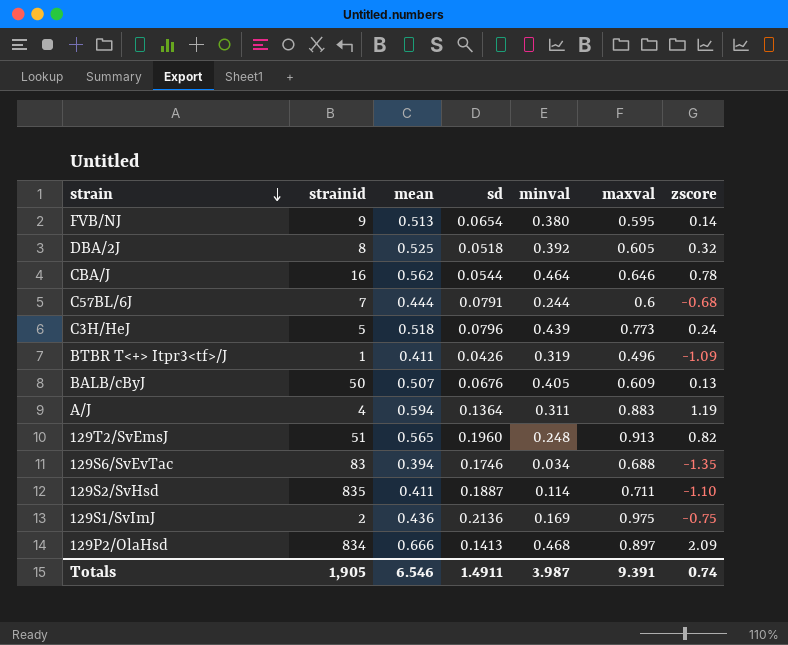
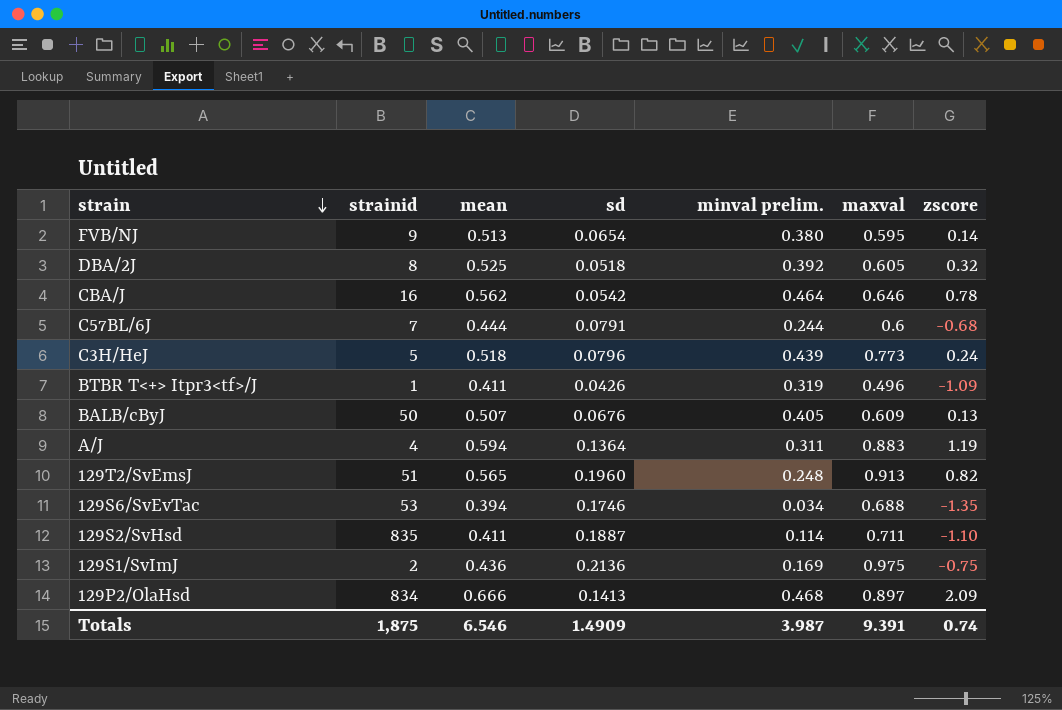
column name: minval -> minval prelim.
CBA/J | sd: 0.0544 -> 0.0542
129S6/SvEvTac | strainid: 83 -> 53
Totals | strainid: 1,905 -> 1,875
Totals | sd: 1.4911 -> 1.4909

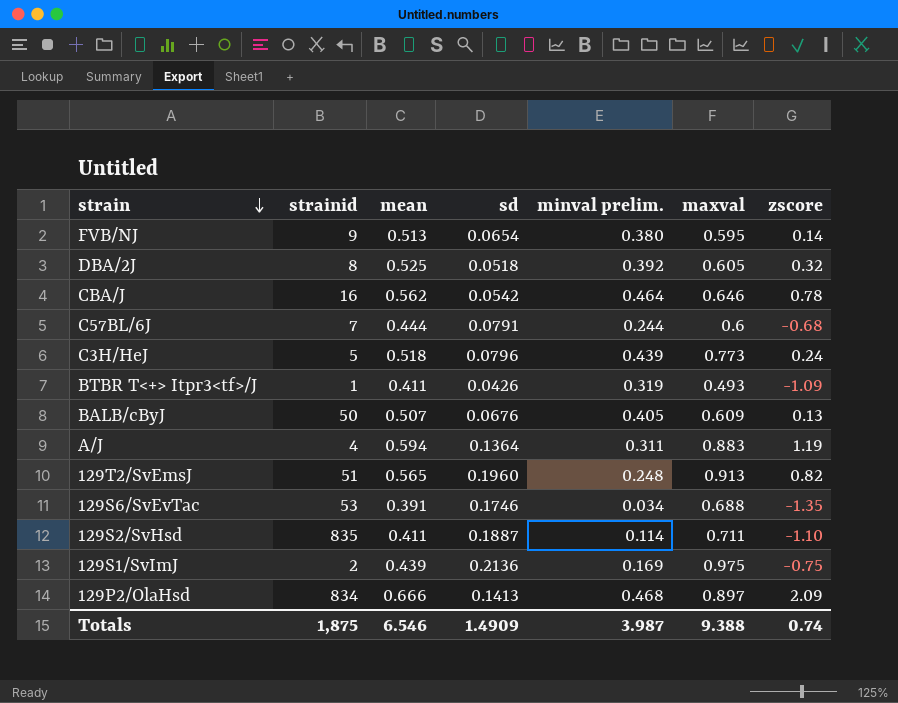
BTBR T<+> Itpr3<tf>/J | maxval: 0.496 -> 0.493
129S6/SvEvTac | mean: 0.394 -> 0.391
129S1/SvImJ | mean: 0.436 -> 0.439
Totals | maxval: 9.391 -> 9.388

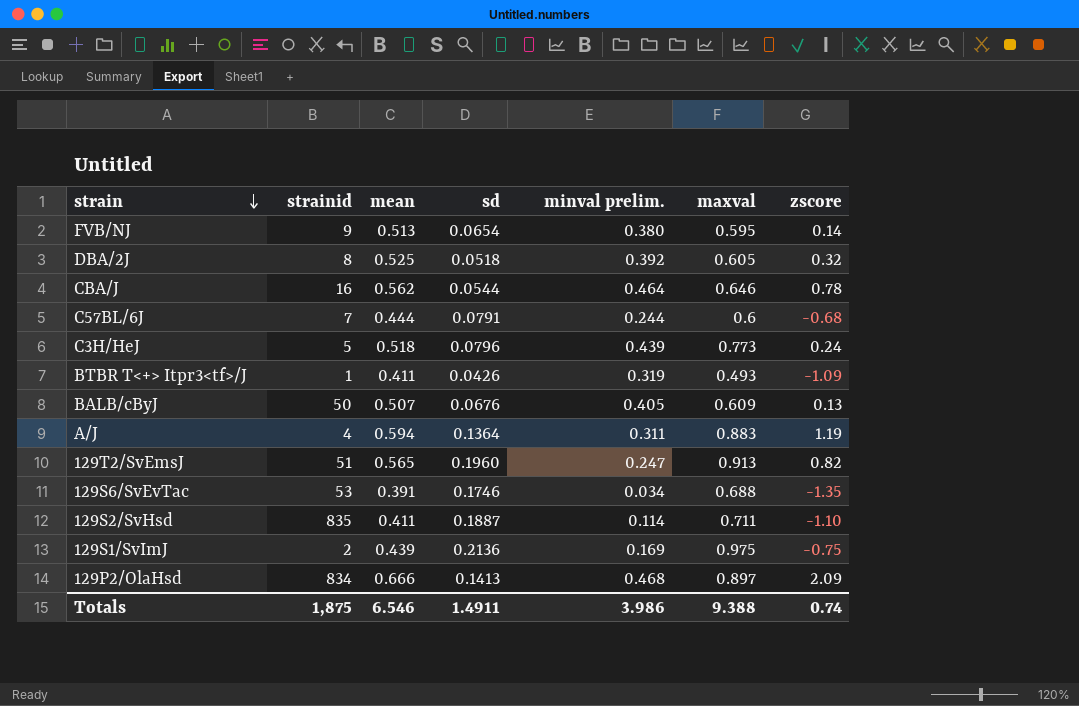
CBA/J | sd: 0.0542 -> 0.0544
129T2/SvEmsJ | minval prelim.: 0.248 -> 0.247
Totals | sd: 1.4909 -> 1.4911
Totals | minval prelim.: 3.987 -> 3.986

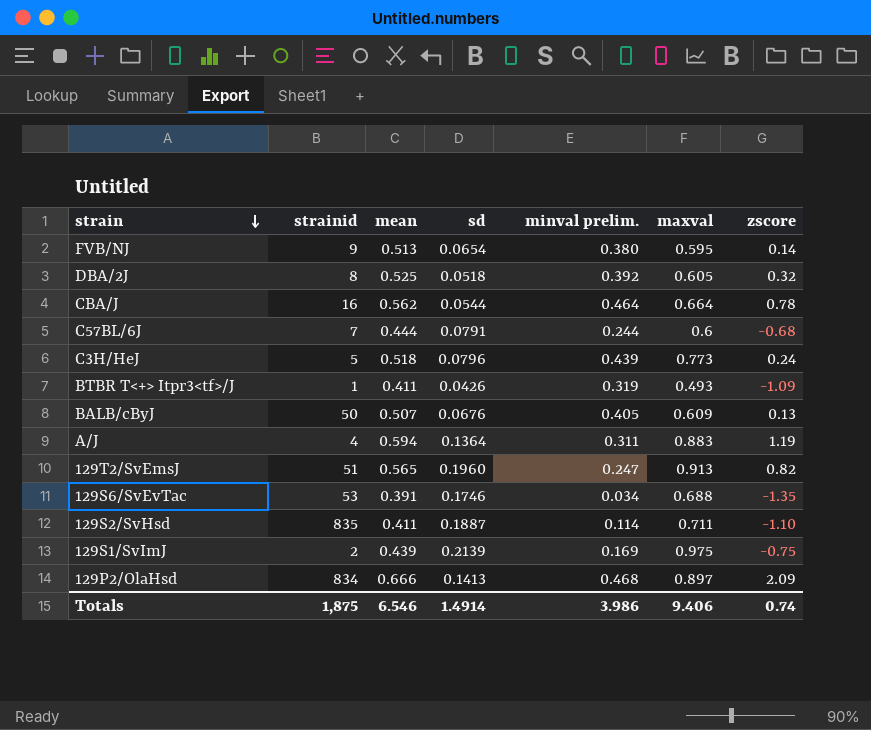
CBA/J | maxval: 0.646 -> 0.664
129S1/SvImJ | sd: 0.2136 -> 0.2139
Totals | sd: 1.4911 -> 1.4914
Totals | maxval: 9.388 -> 9.406

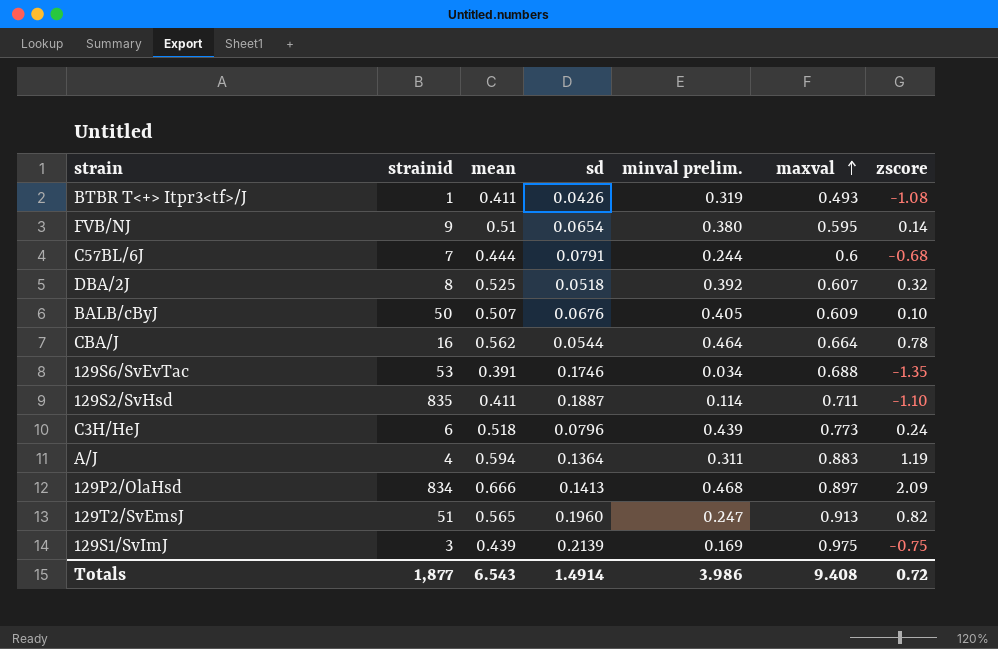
row order: strain descending -> maxval ascending
BTBR T<+> Itpr3<tf>/J | zscore: -1.09 -> -1.08
FVB/NJ | mean: 0.513 -> 0.51
DBA/2J | maxval: 0.605 -> 0.607
BALB/cByJ | zscore: 0.13 -> 0.10
C3H/HeJ | strainid: 5 -> 6
129S1/SvImJ | strainid: 2 -> 3
Totals | strainid: 1,875 -> 1,877
Totals | mean: 6.546 -> 6.543
Totals | maxval: 9.406 -> 9.408
Totals | zscore: 0.74 -> 0.72

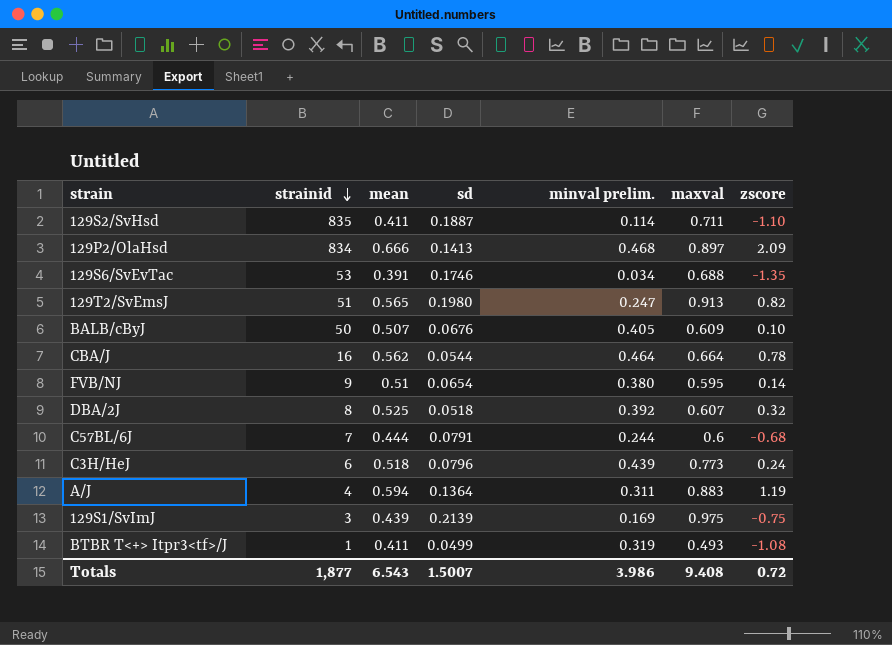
row order: maxval ascending -> strainid descending
129T2/SvEmsJ | sd: 0.1960 -> 0.1980
BTBR T<+> Itpr3<tf>/J | sd: 0.0426 -> 0.0499
Totals | sd: 1.4914 -> 1.5007

